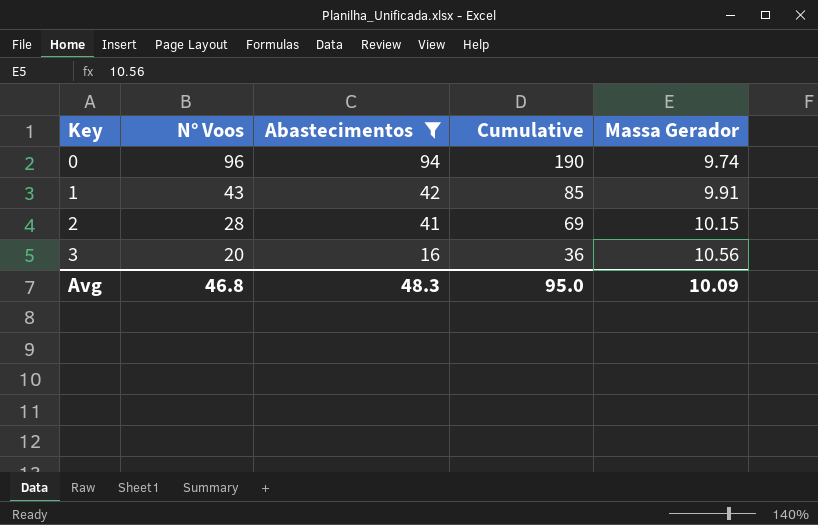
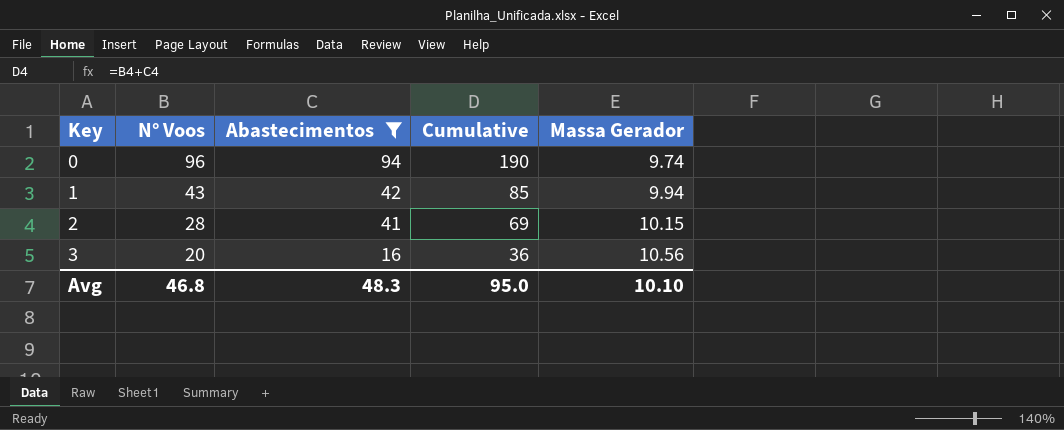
1 | Massa Gerador: 9.91 -> 9.94
Avg | Massa Gerador: 10.09 -> 10.10

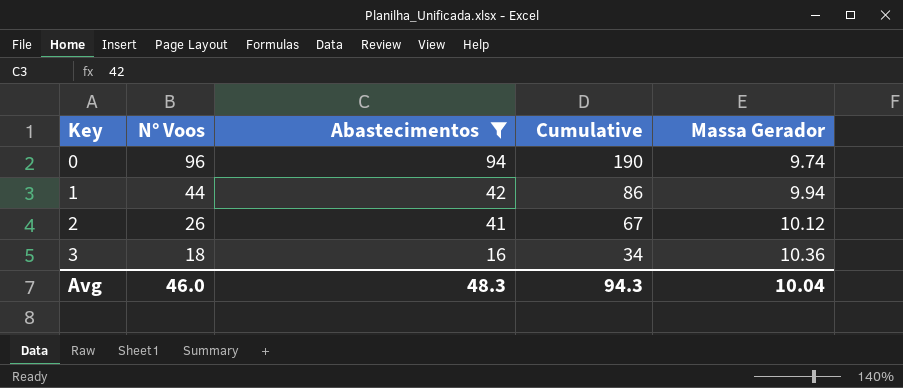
1 | N° Voos: 43 -> 44
1 | Cumulative: 85 -> 86
2 | N° Voos: 28 -> 26
2 | Cumulative: 69 -> 67
2 | Massa Gerador: 10.15 -> 10.12
3 | N° Voos: 20 -> 18
3 | Cumulative: 36 -> 34
3 | Massa Gerador: 10.56 -> 10.36
Avg | N° Voos: 46.8 -> 46.0
Avg | Cumulative: 95.0 -> 94.3
Avg | Massa Gerador: 10.10 -> 10.04

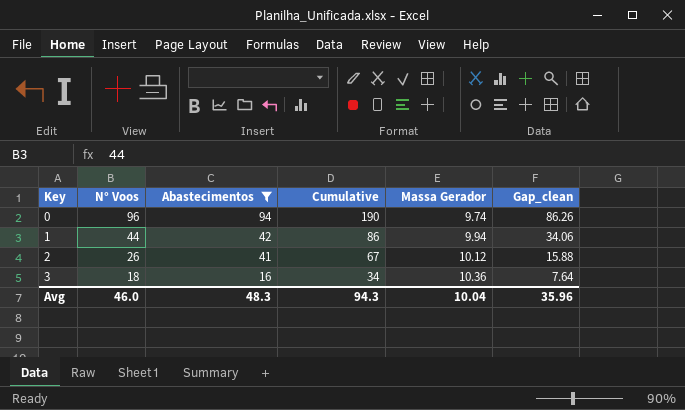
column Gap_clean | formula: none -> [N° Voos] - [Massa Gerador]

